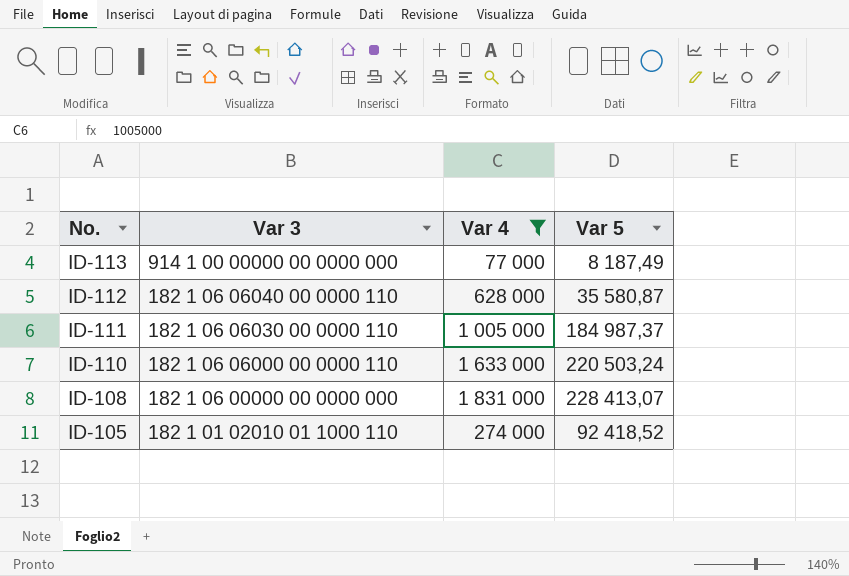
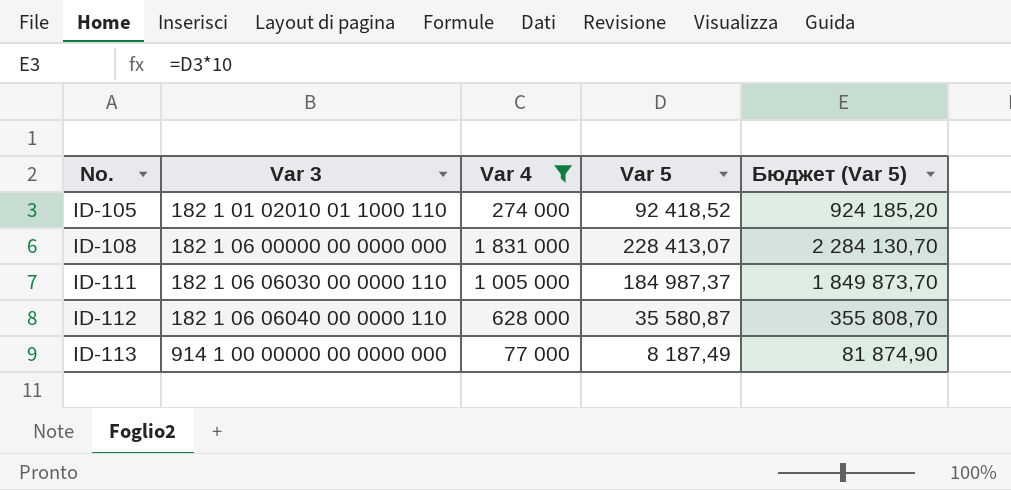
row order: No. descending -> No. ascending
column Бюджет (Var 5) | formula: none -> [Var 5] * 10
row ID-110: 182 1 06 06000 00 0000 110 | 1 633 000 | 220 503,24 -> none

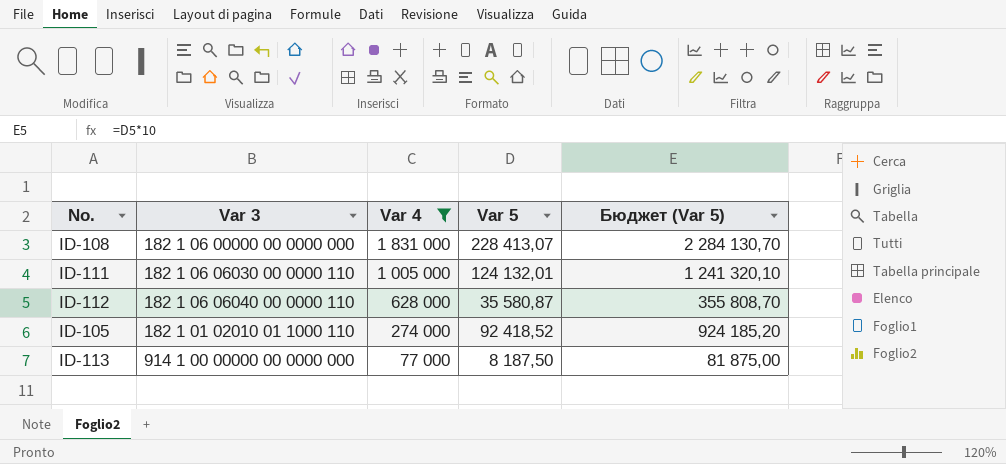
row order: No. ascending -> Var 4 descending
ID-111 | Var 5: 184 987,37 -> 124 132,01
ID-111 | Бюджет (Var 5): 1 849 873,70 -> 1 241 320,10
ID-113 | Var 5: 8 187,49 -> 8 187,50
ID-113 | Бюджет (Var 5): 81 874,90 -> 81 875,00

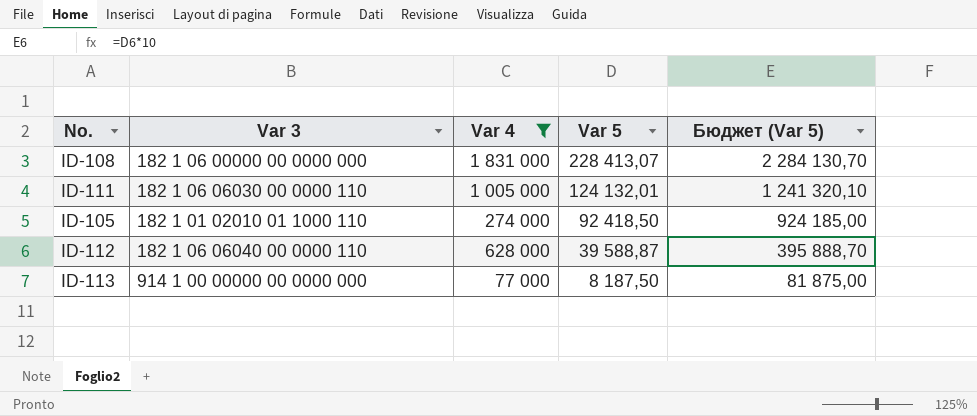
row order: Var 4 descending -> Var 5 descending
ID-105 | Var 5: 92 418,52 -> 92 418,50
ID-105 | Бюджет (Var 5): 924 185,20 -> 924 185,00
ID-112 | Var 5: 35 580,87 -> 39 588,87
ID-112 | Бюджет (Var 5): 355 808,70 -> 395 888,70

